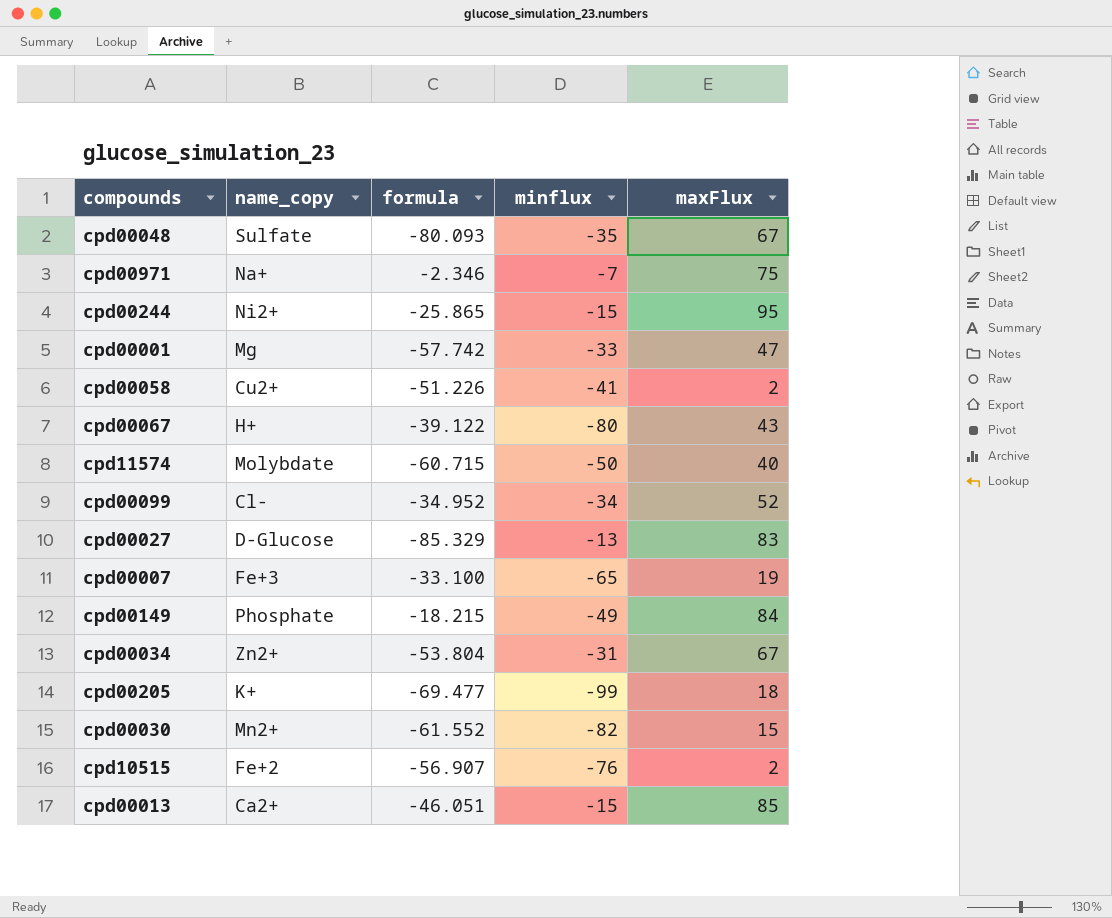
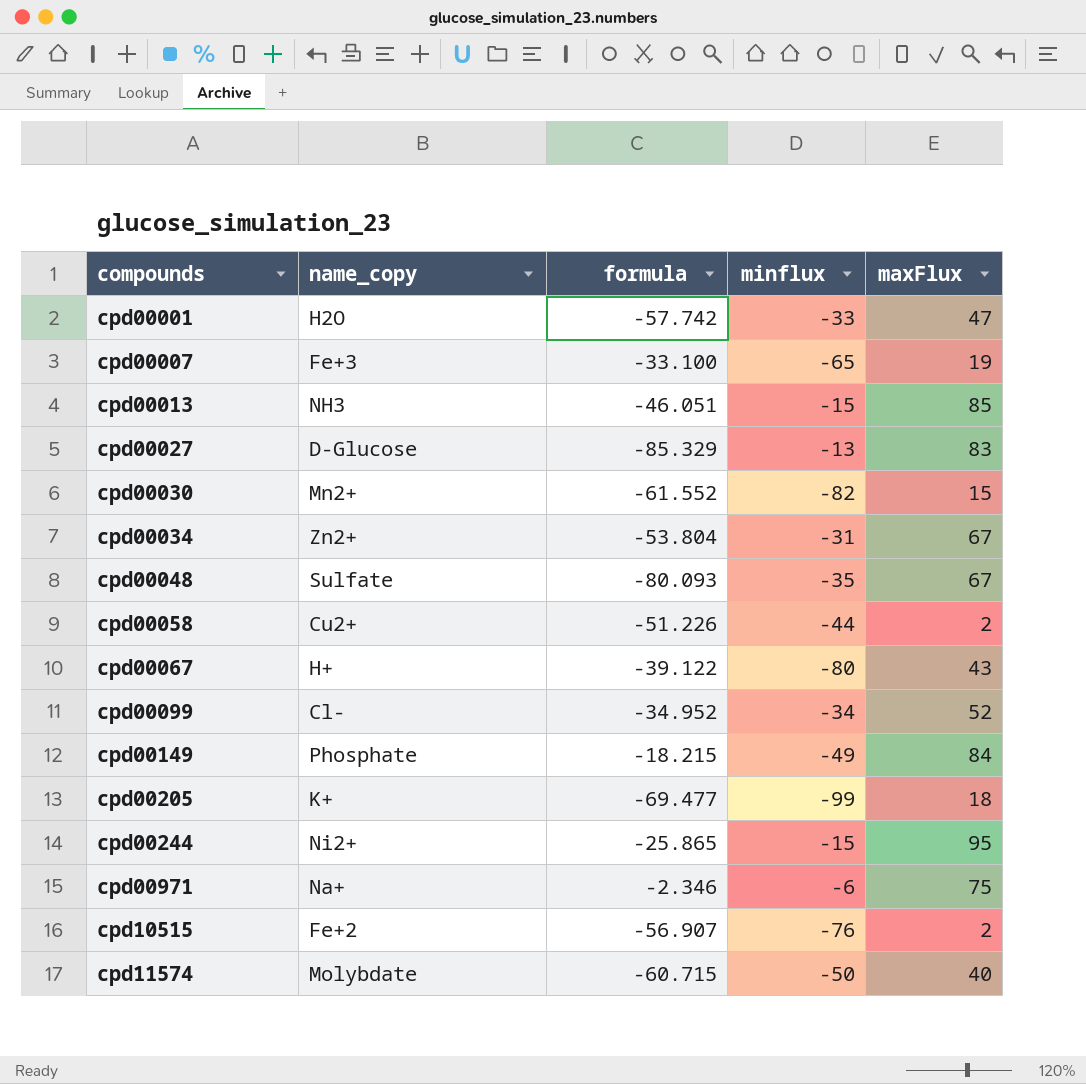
row order: none -> compounds ascending
cpd00001 | name_copy: Mg -> H2O
cpd00013 | name_copy: Ca2+ -> NH3
cpd00058 | minflux: -41 -> -44
cpd00971 | minflux: -7 -> -6

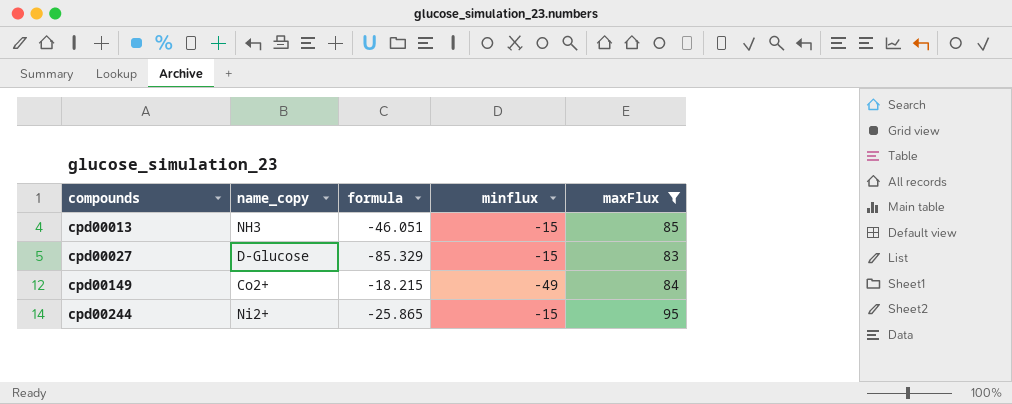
filter: none -> maxFlux >= 83
cpd00027 | minflux: -13 -> -15
cpd00149 | name_copy: Phosphate -> Co2+

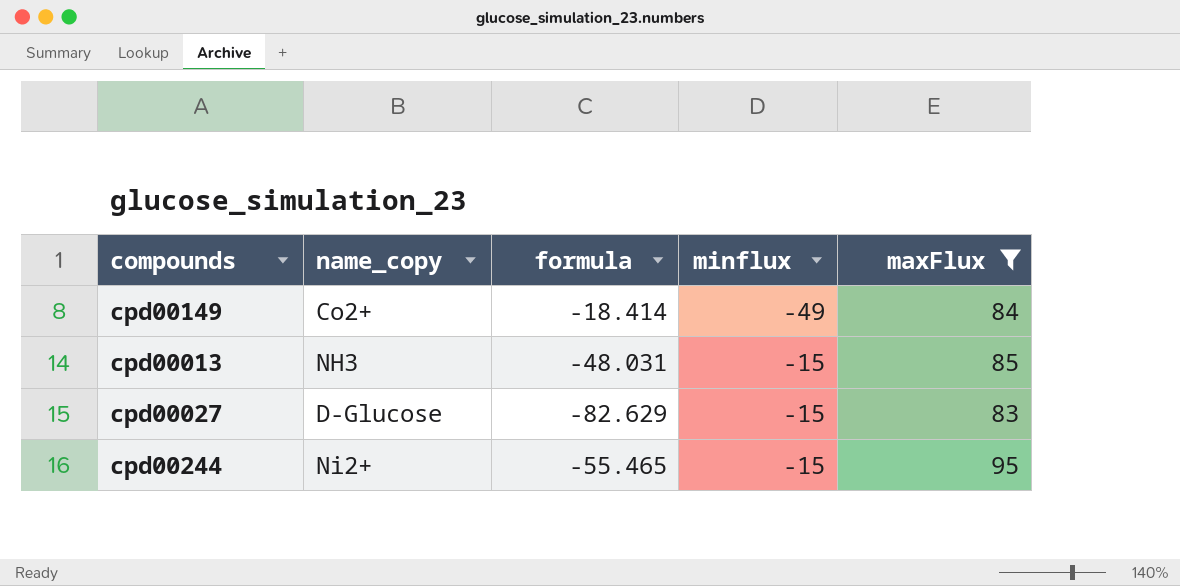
row order: compounds ascending -> minflux ascending
cpd00149 | formula: -18.215 -> -18.414
cpd00013 | formula: -46.051 -> -48.031
cpd00027 | formula: -85.329 -> -82.629
cpd00244 | formula: -25.865 -> -55.465

